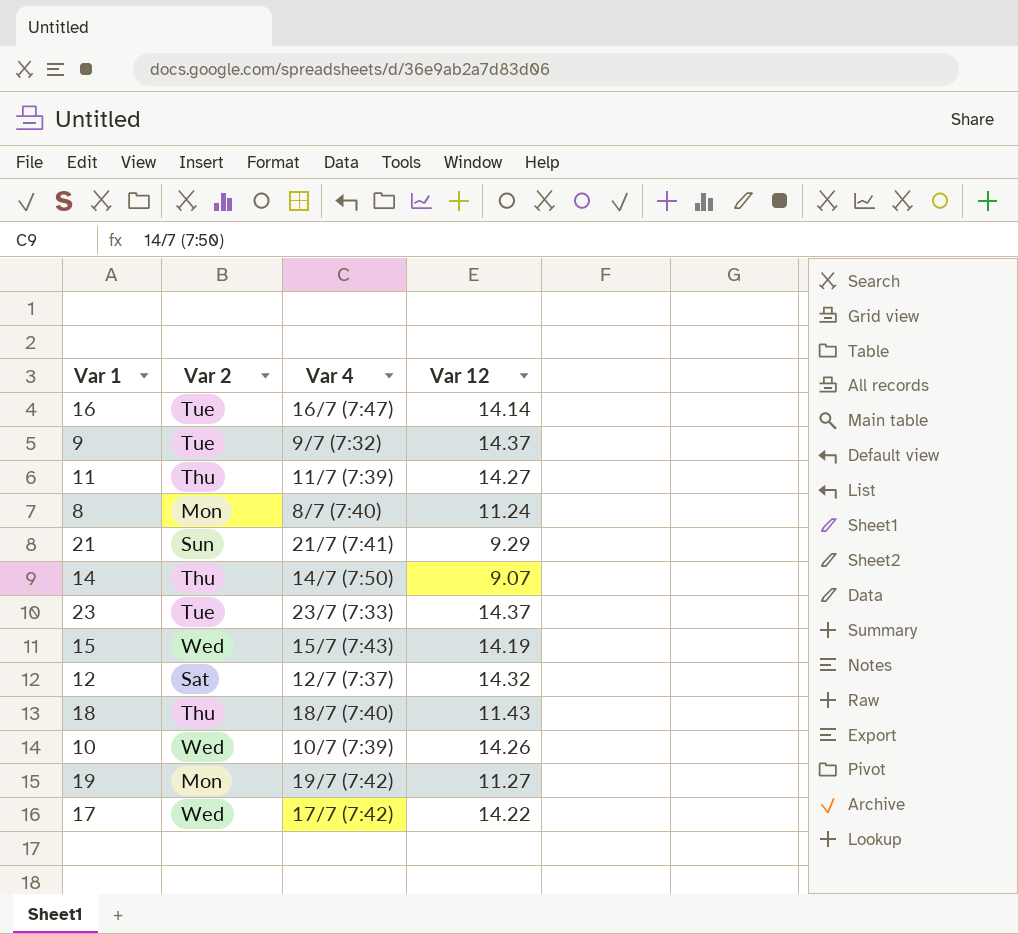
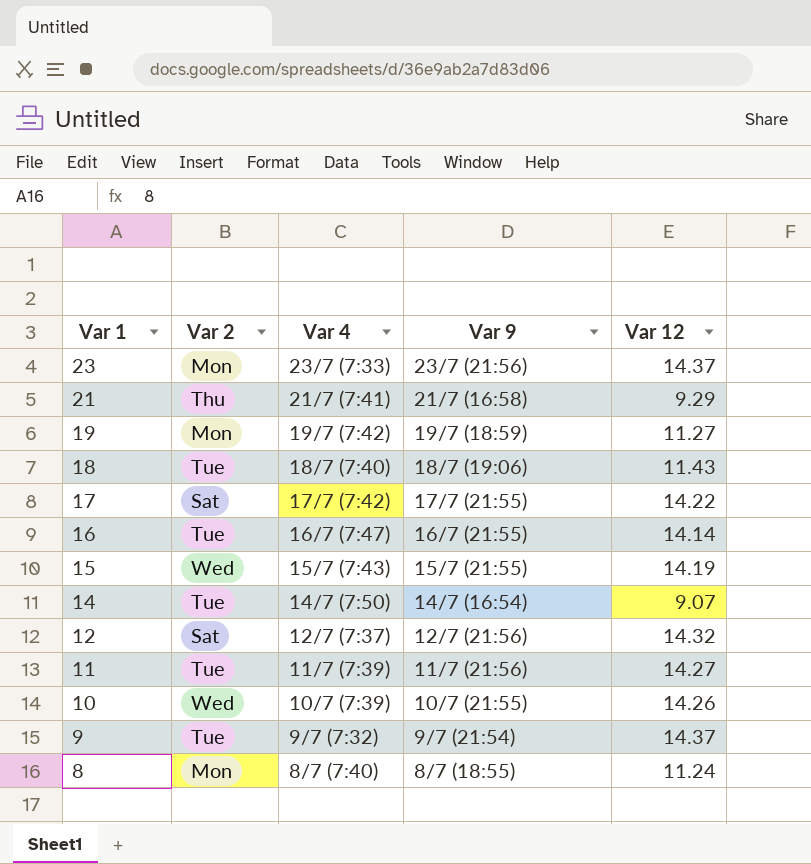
row order: none -> Var 1 descending
column Var 9 | position: none -> 4
23 | Var 2: Tue -> Mon
21 | Var 2: Sun -> Thu
18 | Var 2: Thu -> Tue
17 | Var 2: Wed -> Sat
14 | Var 2: Thu -> Tue
11 | Var 2: Thu -> Tue

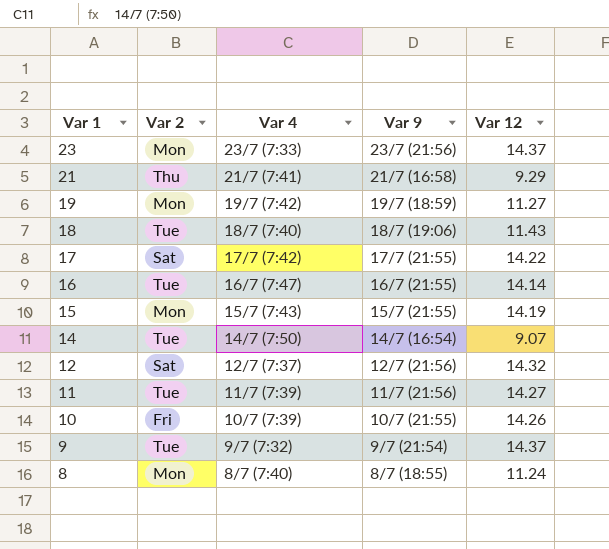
15 | Var 2: Wed -> Mon
10 | Var 2: Wed -> Fri

